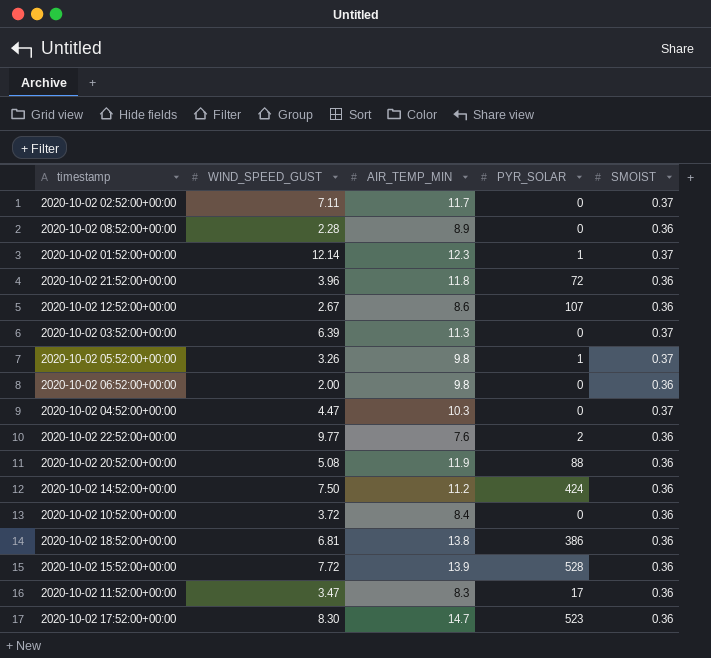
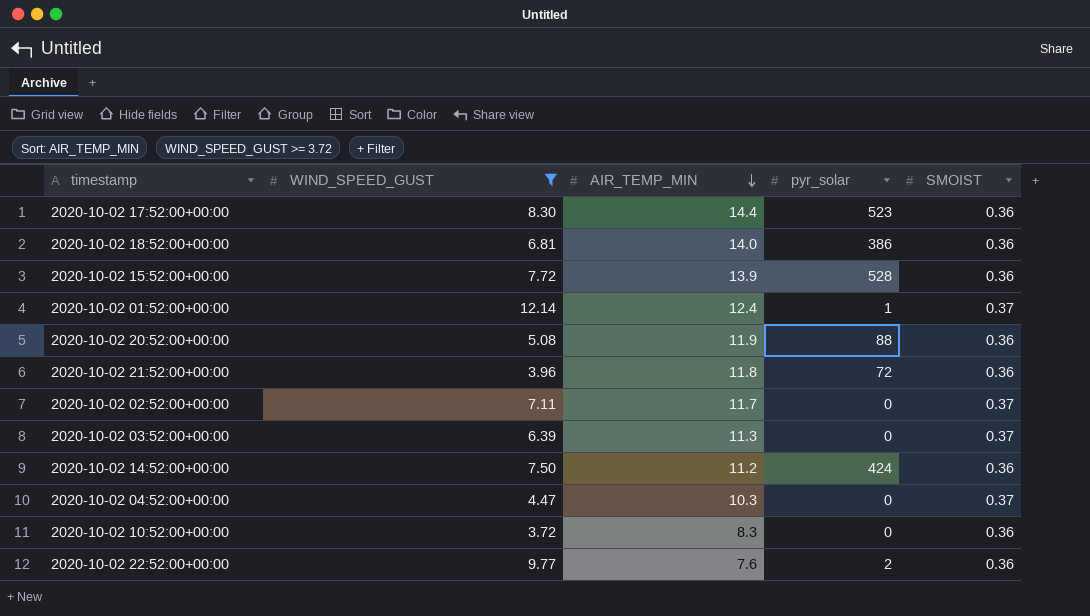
filter: none -> WIND_SPEED_GUST >= 3.72
row order: none -> AIR_TEMP_MIN descending
column name: PYR_SOLAR -> pyr_solar
2020-10-02 17:52:00+00:00 | AIR_TEMP_MIN: 14.7 -> 14.4
2020-10-02 18:52:00+00:00 | AIR_TEMP_MIN: 13.8 -> 14.0
2020-10-02 01:52:00+00:00 | AIR_TEMP_MIN: 12.3 -> 12.4
2020-10-02 10:52:00+00:00 | AIR_TEMP_MIN: 8.4 -> 8.3

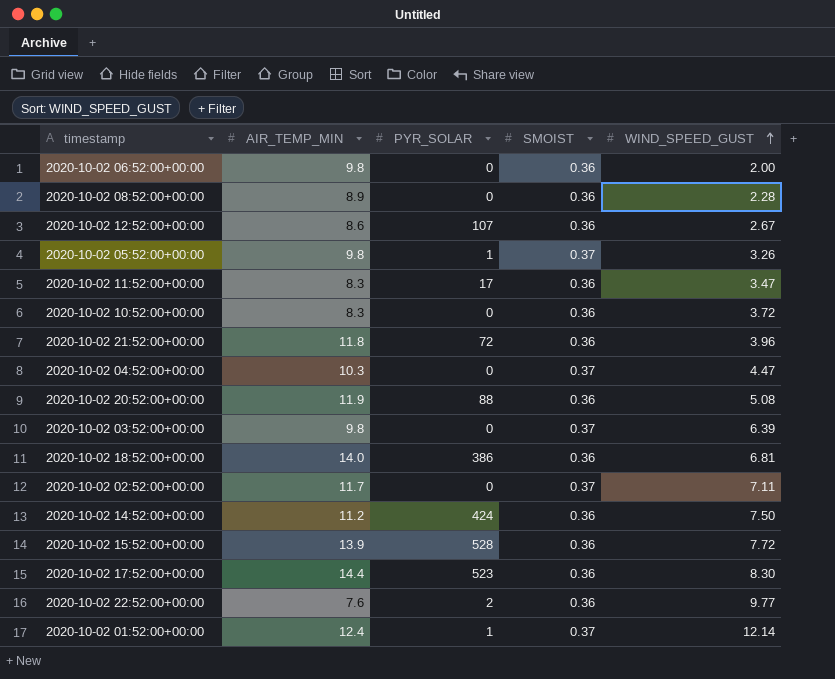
filter: WIND_SPEED_GUST >= 3.72 -> none
row order: AIR_TEMP_MIN descending -> WIND_SPEED_GUST ascending
column name: pyr_solar -> PYR_SOLAR
column WIND_SPEED_GUST | position: 2 -> 5
2020-10-02 03:52:00+00:00 | AIR_TEMP_MIN: 11.3 -> 9.8

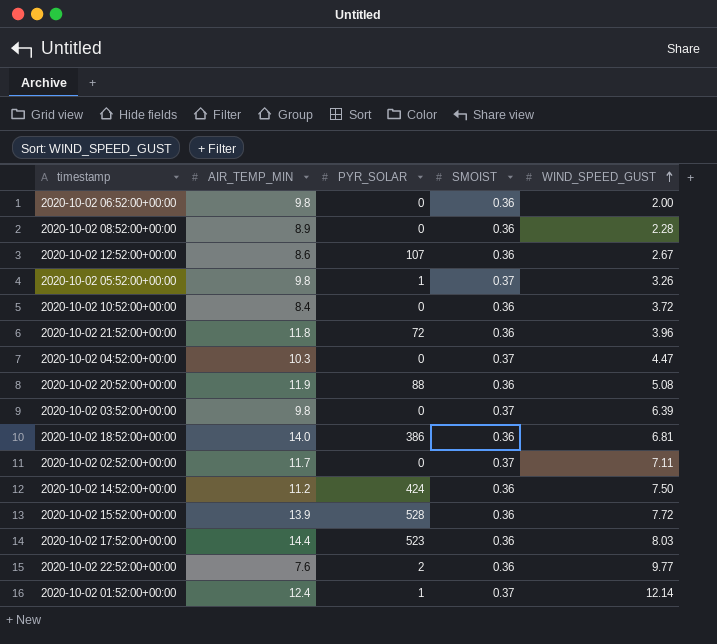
row 2020-10-02 11:52:00+00:00: 8.3 | 17 | 0.36 | 3.47 -> none
2020-10-02 10:52:00+00:00 | AIR_TEMP_MIN: 8.3 -> 8.4
2020-10-02 17:52:00+00:00 | WIND_SPEED_GUST: 8.30 -> 8.03

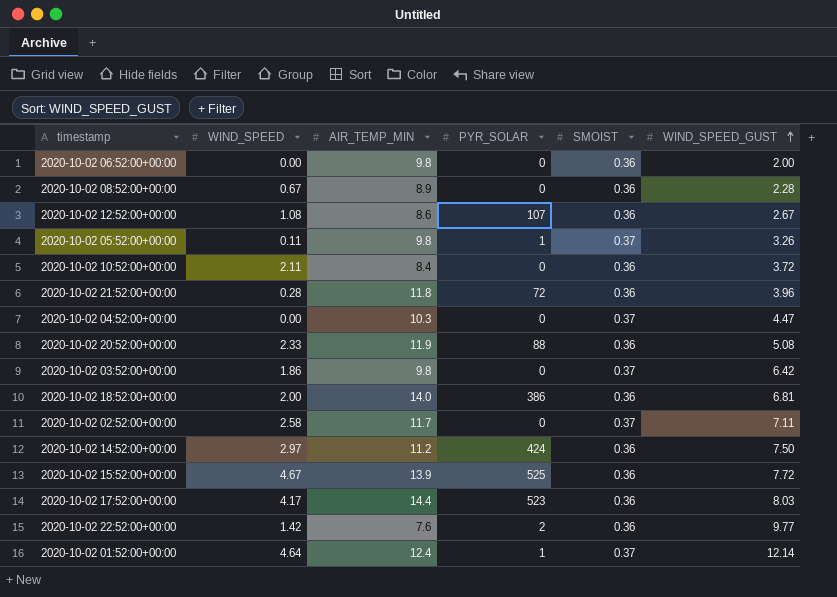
column WIND_SPEED | position: none -> 2
2020-10-02 03:52:00+00:00 | WIND_SPEED_GUST: 6.39 -> 6.42
2020-10-02 15:52:00+00:00 | PYR_SOLAR: 528 -> 525

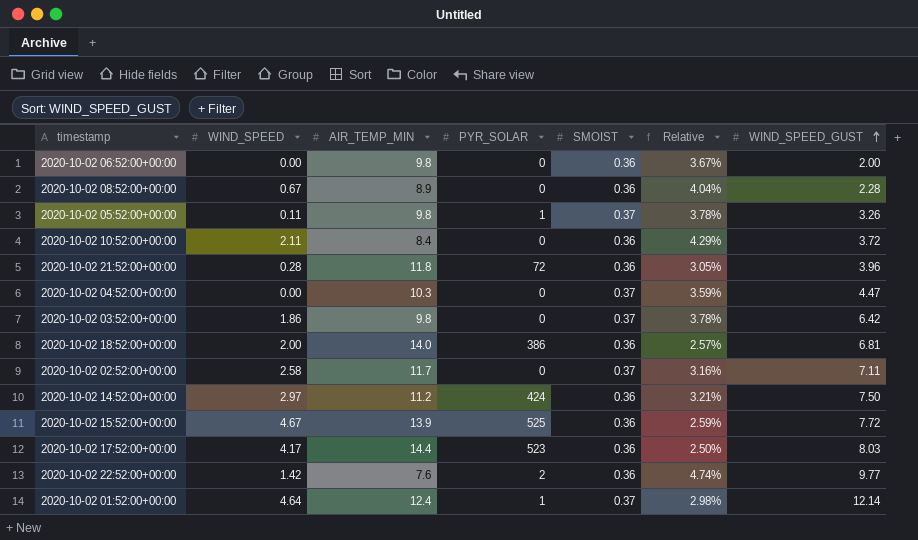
column Relative | formula: none -> [SMOIST] / [AIR_TEMP_MIN]
row 2020-10-02 12:52:00+00:00: 1.08 | 8.6 | 107 | 0.36 | 2.67 -> none
row 2020-10-02 20:52:00+00:00: 2.33 | 11.9 | 88 | 0.36 | 5.08 -> none

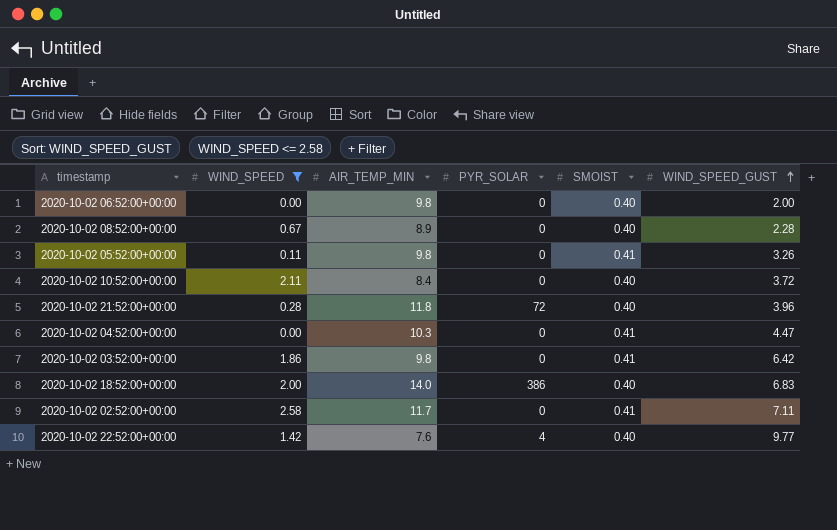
filter: none -> WIND_SPEED <= 2.58
column Relative | formula: [SMOIST] / [AIR_TEMP_MIN] -> none
2020-10-02 06:52:00+00:00 | SMOIST: 0.36 -> 0.40
2020-10-02 08:52:00+00:00 | SMOIST: 0.36 -> 0.40
2020-10-02 05:52:00+00:00 | PYR_SOLAR: 1 -> 0
2020-10-02 05:52:00+00:00 | SMOIST: 0.37 -> 0.41
2020-10-02 10:52:00+00:00 | SMOIST: 0.36 -> 0.40
2020-10-02 21:52:00+00:00 | SMOIST: 0.36 -> 0.40
2020-10-02 04:52:00+00:00 | SMOIST: 0.37 -> 0.41
2020-10-02 03:52:00+00:00 | SMOIST: 0.37 -> 0.41
2020-10-02 18:52:00+00:00 | SMOIST: 0.36 -> 0.40
2020-10-02 18:52:00+00:00 | WIND_SPEED_GUST: 6.81 -> 6.83
2020-10-02 02:52:00+00:00 | SMOIST: 0.37 -> 0.41
2020-10-02 22:52:00+00:00 | PYR_SOLAR: 2 -> 4
2020-10-02 22:52:00+00:00 | SMOIST: 0.36 -> 0.40

